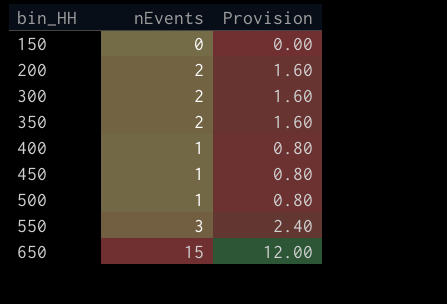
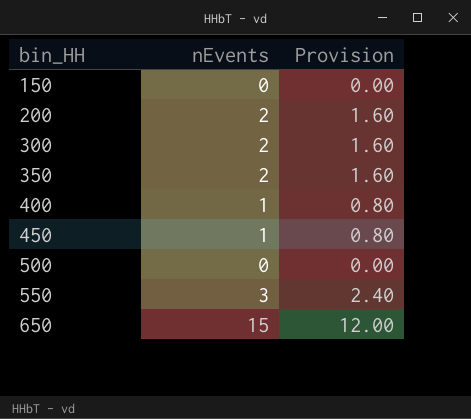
500 | nEvents: 1 -> 0
500 | Provision: 0.80 -> 0.00

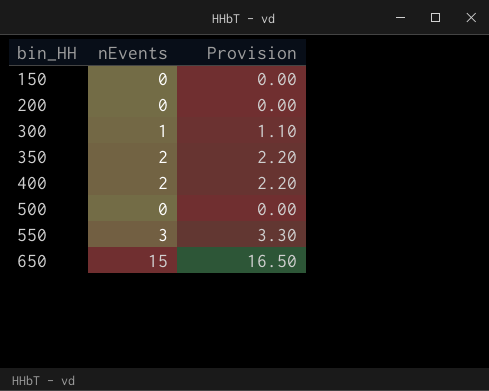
column Provision | formula: [nEvents] * 0.8 -> [nEvents] * 1.1
row 450: 1 | 0.80 -> none
200 | nEvents: 2 -> 0
300 | nEvents: 2 -> 1
400 | nEvents: 1 -> 2

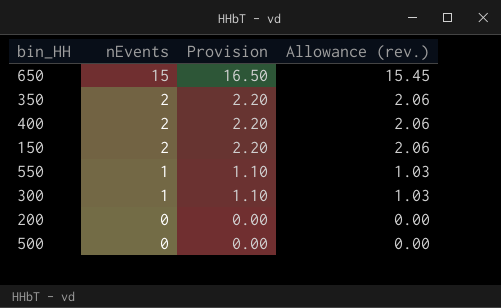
row order: bin_HH ascending -> nEvents descending
column Allowance (rev.) | formula: none -> [nEvents] * 1.03
150 | nEvents: 0 -> 2
150 | Provision: 0.00 -> 2.20
550 | nEvents: 3 -> 1
550 | Provision: 3.30 -> 1.10

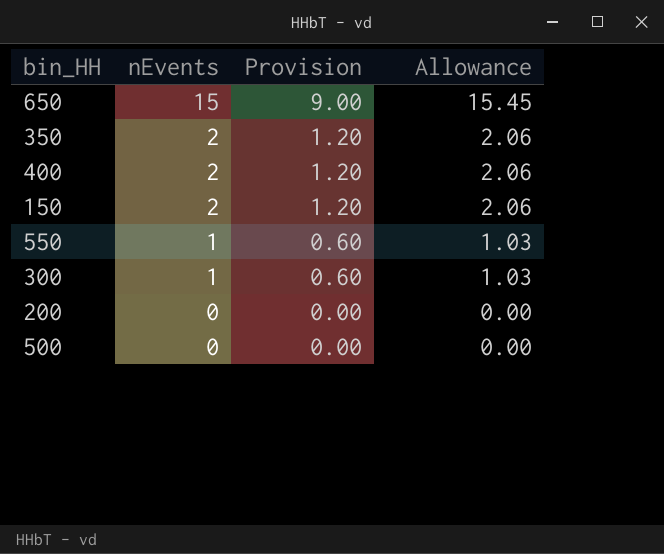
column Provision | formula: [nEvents] * 1.1 -> [nEvents] * 0.6
column name: Allowance (rev.) -> Allowance

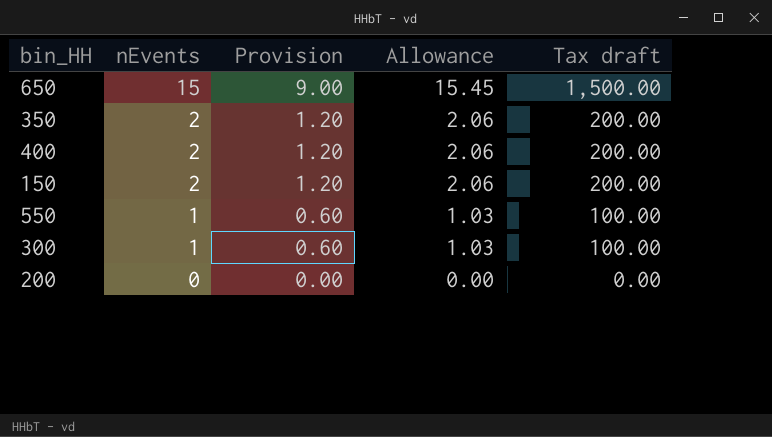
column Tax draft | formula: none -> [nEvents] * 100
row 500: 0 | 0.00 | 0.00 -> none

